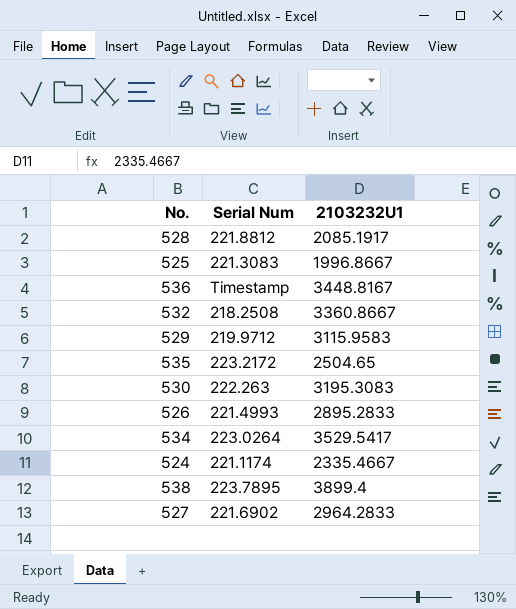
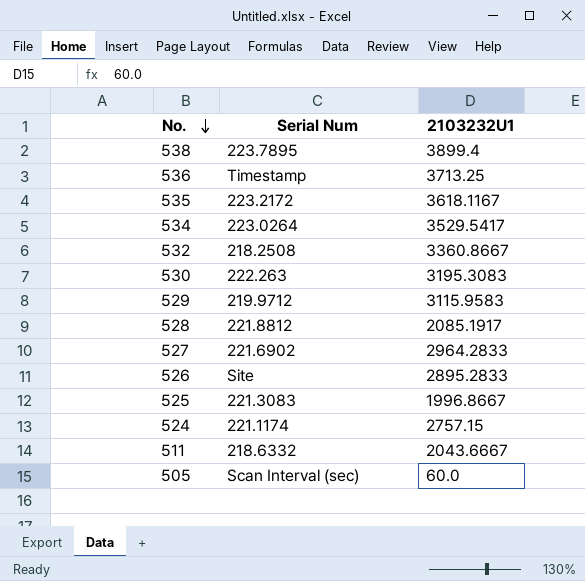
row order: none -> No. descending
536 | 2103232U1: 3448.8167 -> 3713.25
535 | 2103232U1: 2504.65 -> 3618.1167
526 | Serial Num: 221.4993 -> Site
524 | 2103232U1: 2335.4667 -> 2757.15
row 511: none -> 218.6332 | 2043.6667
row 505: none -> Scan Interval (sec) | 60.0

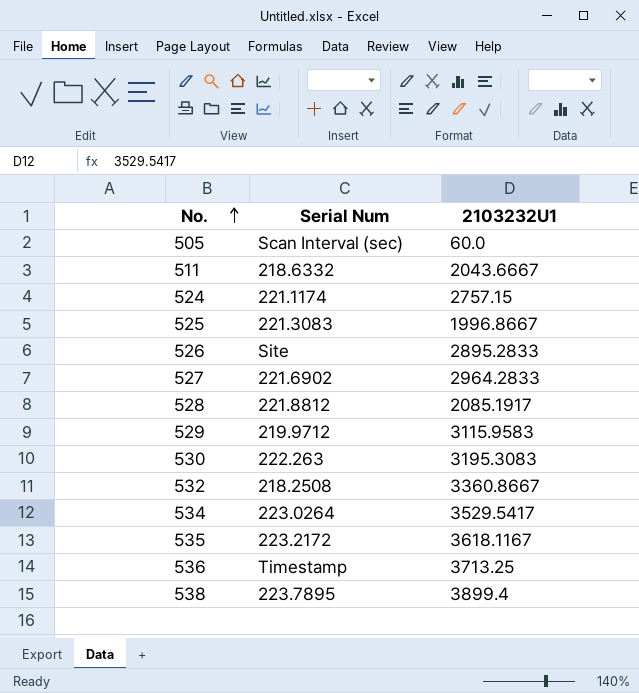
row order: No. descending -> No. ascending

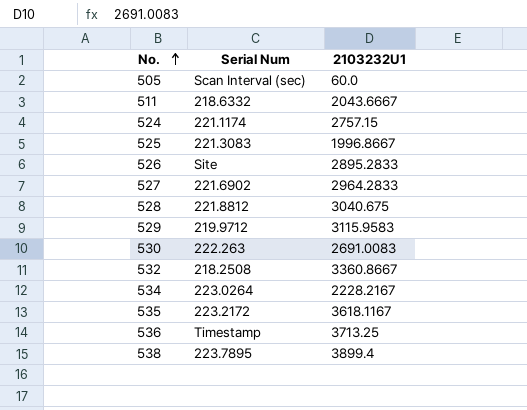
528 | 2103232U1: 2085.1917 -> 3040.675
530 | 2103232U1: 3195.3083 -> 2691.0083
534 | 2103232U1: 3529.5417 -> 2228.2167

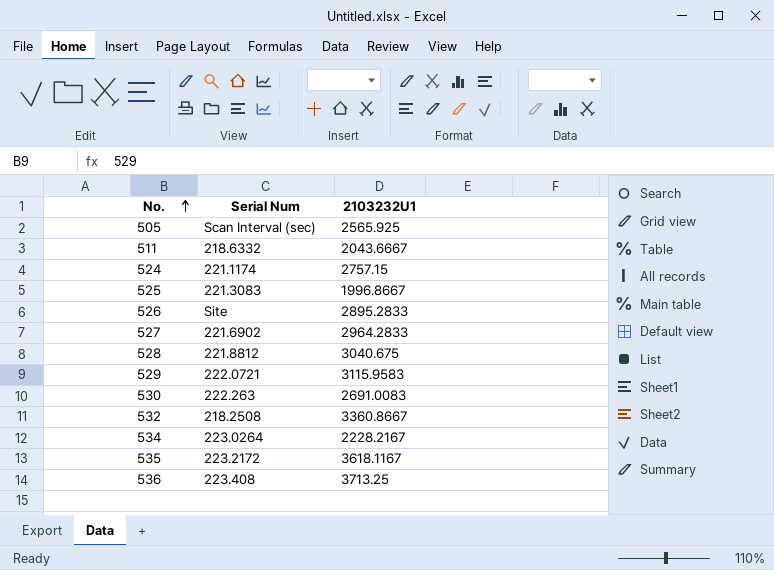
row 538: 223.7895 | 3899.4 -> none
505 | 2103232U1: 60.0 -> 2565.925
529 | Serial Num: 219.9712 -> 222.0721
536 | Serial Num: Timestamp -> 223.408

